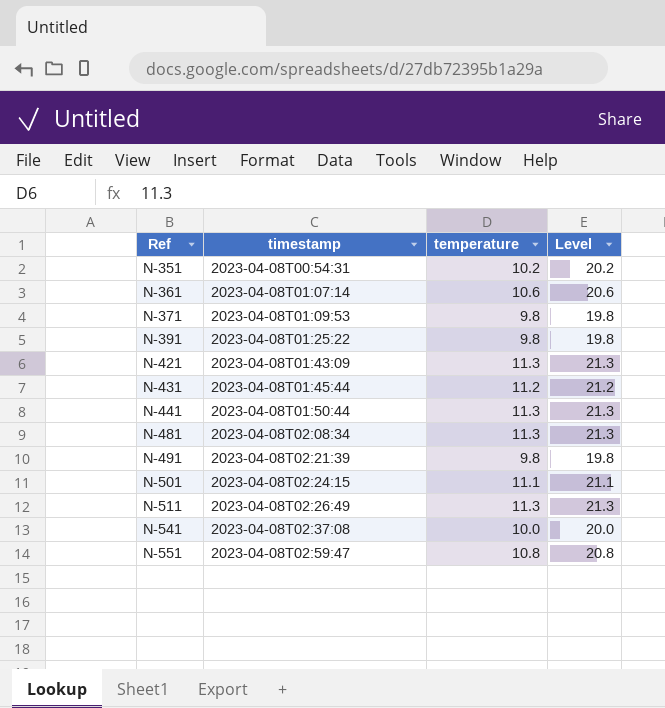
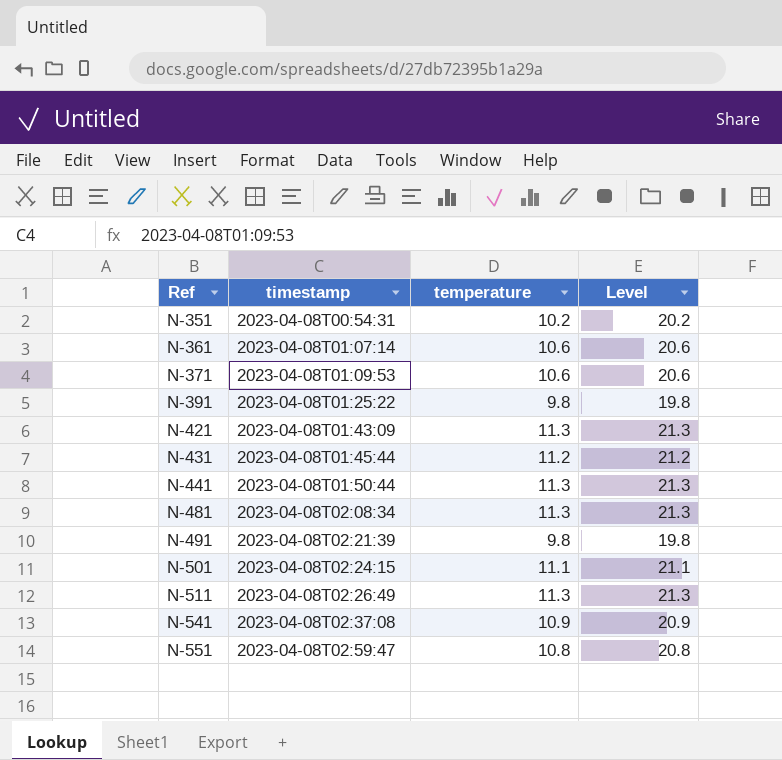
N-371 | temperature: 9.8 -> 10.6
N-371 | Level: 19.8 -> 20.6
N-541 | temperature: 10.0 -> 10.9
N-541 | Level: 20.0 -> 20.9

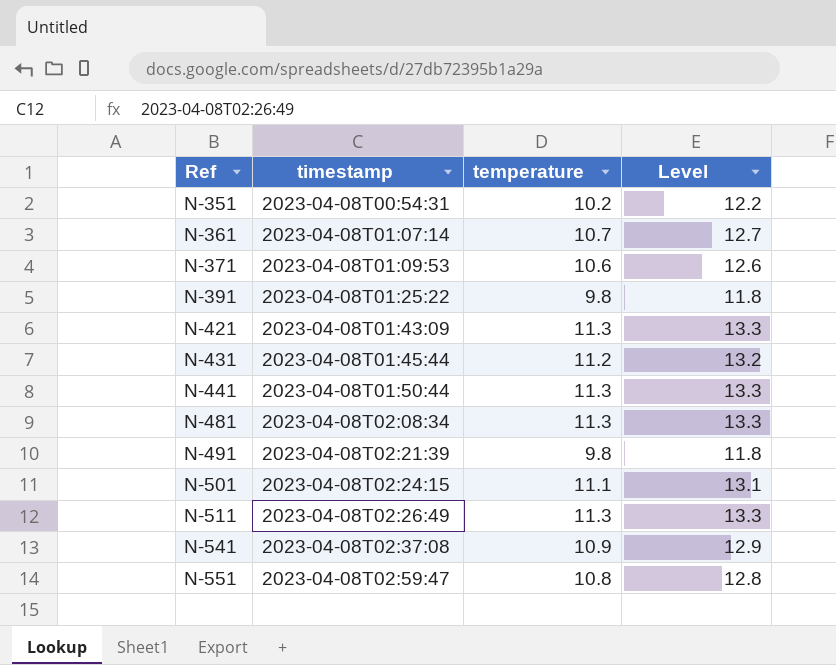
column Level | formula: [temperature] + 10 -> [temperature] + 2
N-361 | temperature: 10.6 -> 10.7

